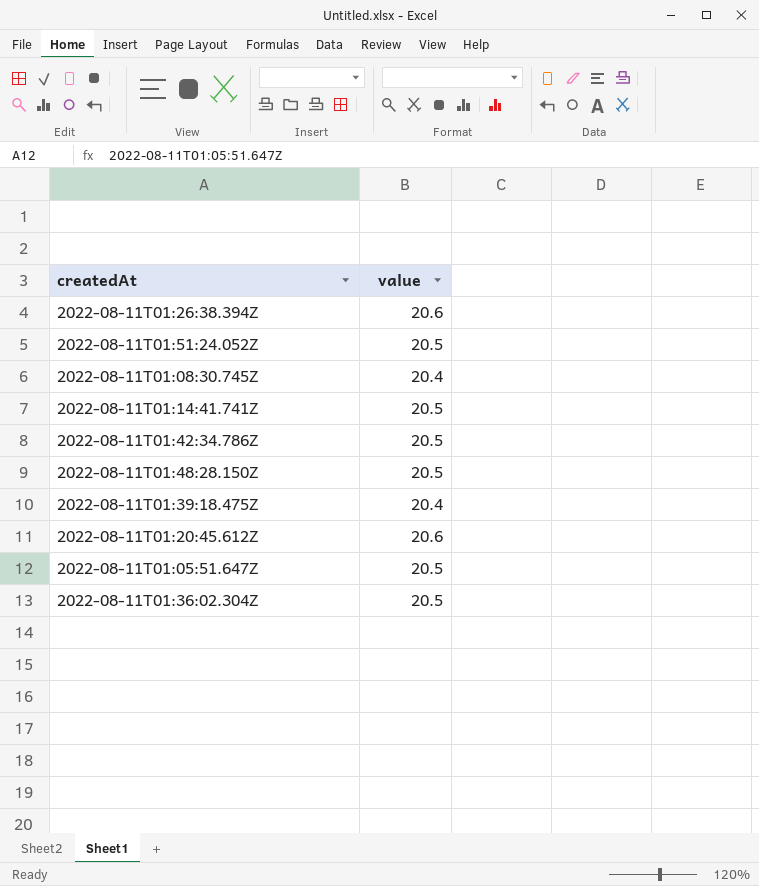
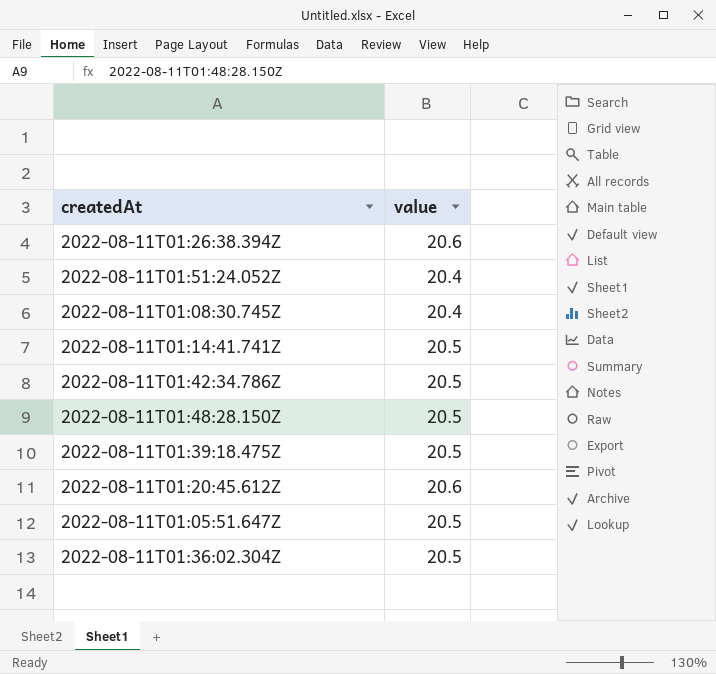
2022-08-11T01:51:24.052Z | value: 20.5 -> 20.4
2022-08-11T01:39:18.475Z | value: 20.4 -> 20.5

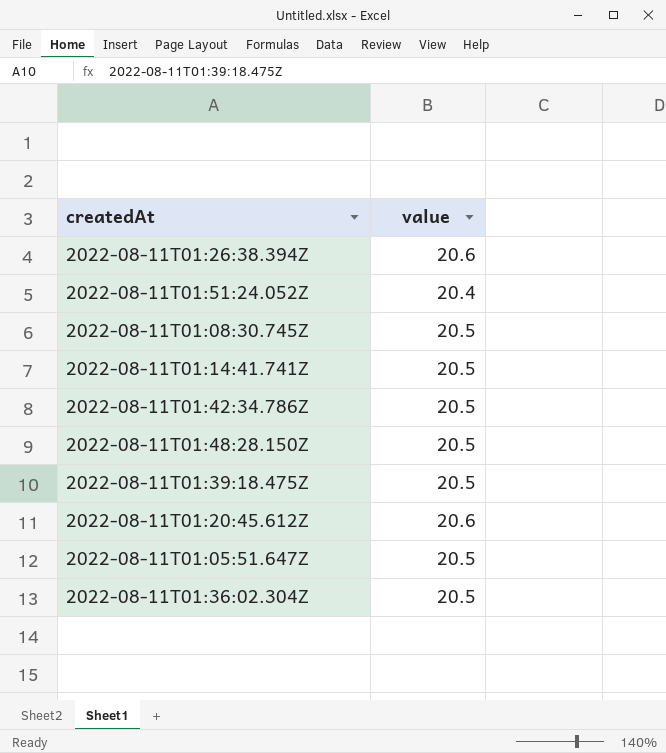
2022-08-11T01:08:30.745Z | value: 20.4 -> 20.5

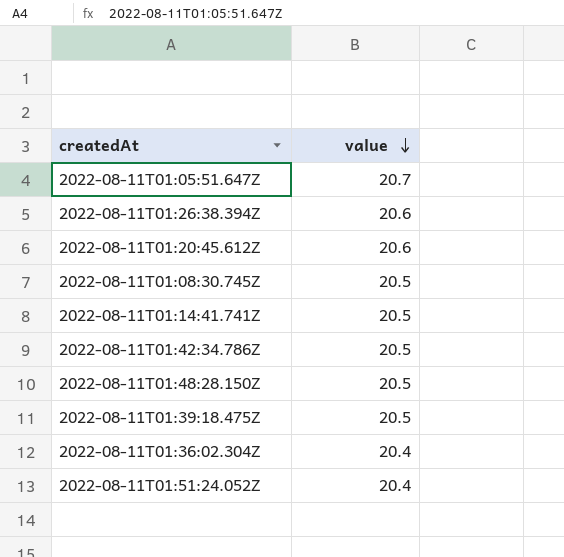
row order: none -> value descending
2022-08-11T01:05:51.647Z | value: 20.5 -> 20.7
2022-08-11T01:36:02.304Z | value: 20.5 -> 20.4

